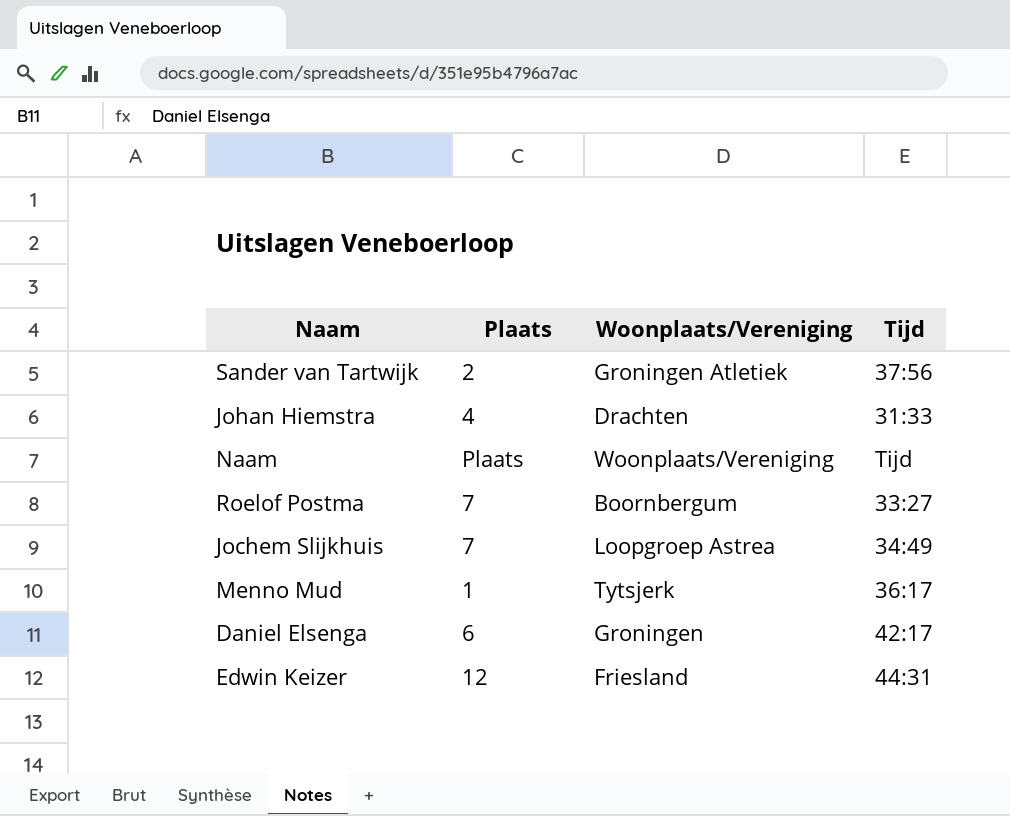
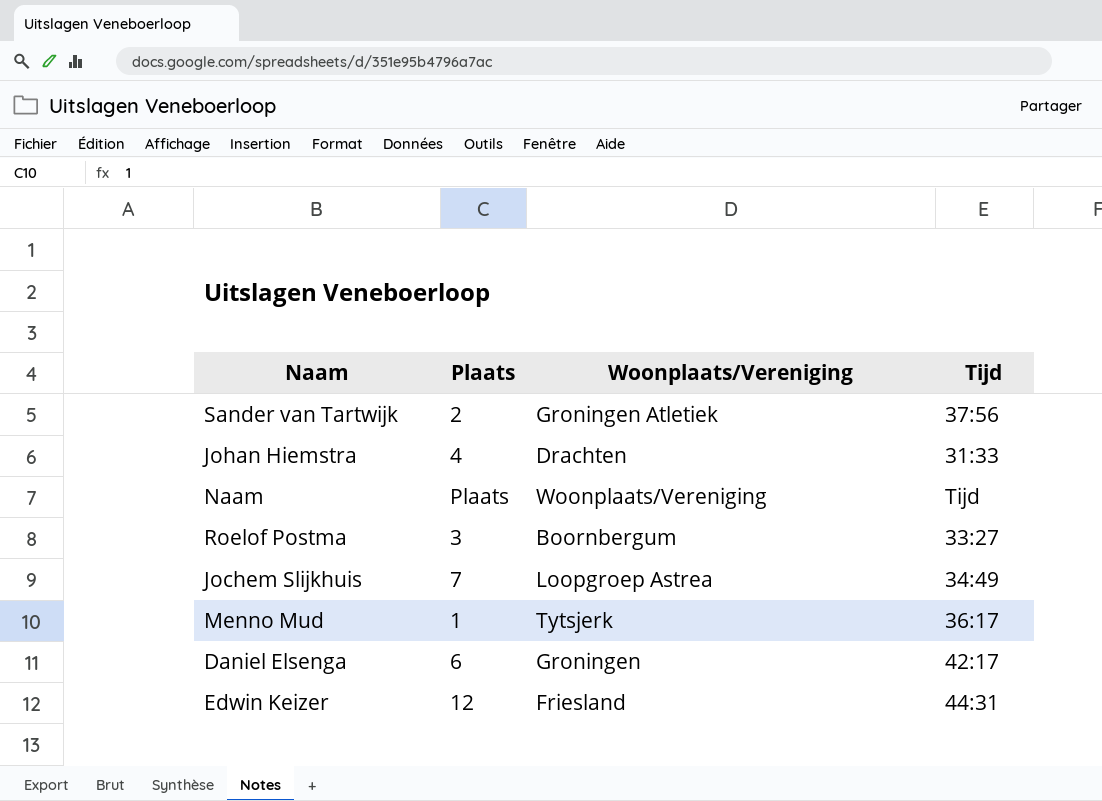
Roelof Postma | Plaats: 7 -> 3

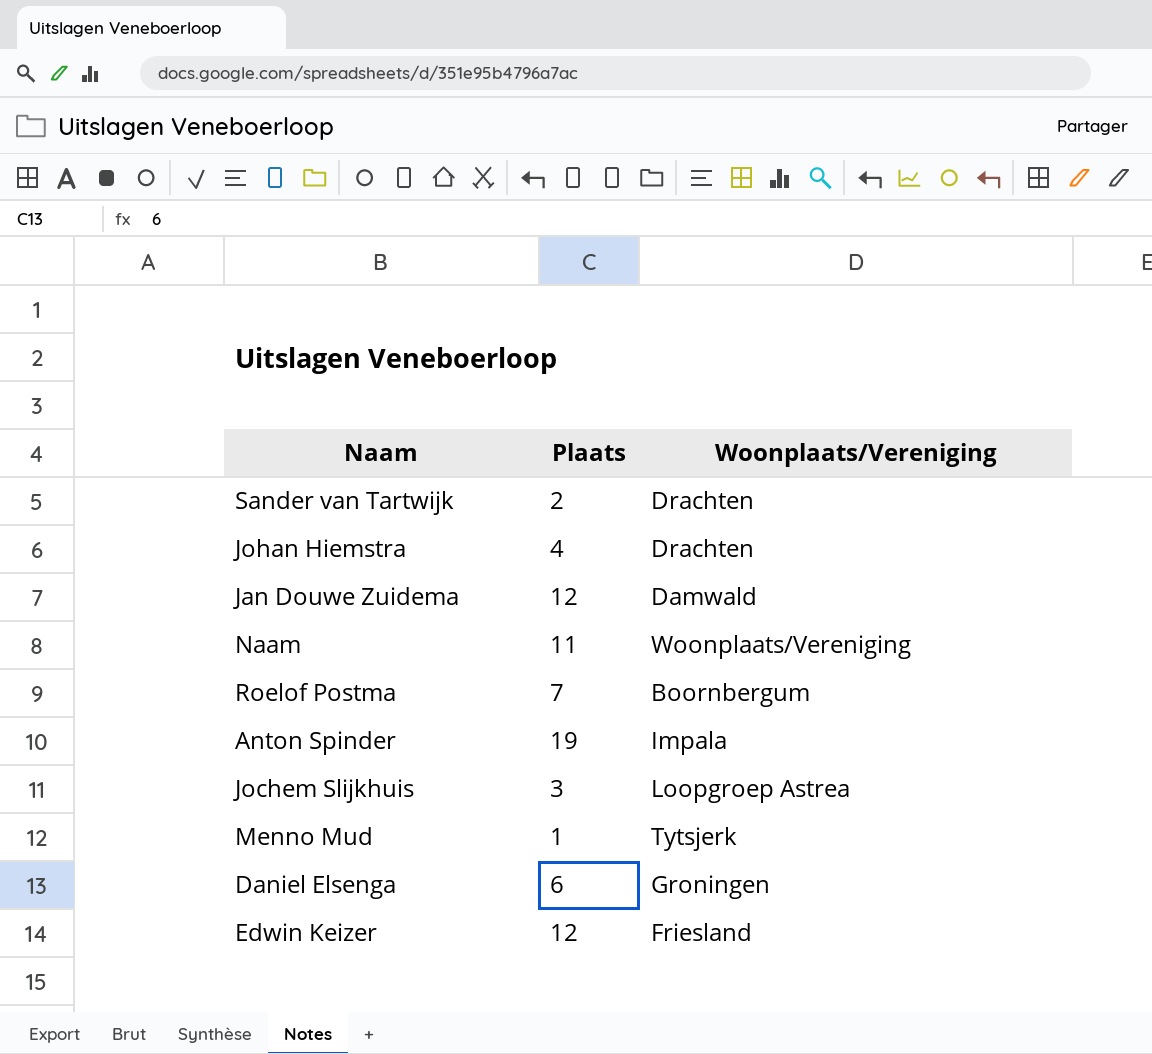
column Tijd | position: 4 -> none
Sander van Tartwijk | Woonplaats/Vereniging: Groningen Atletiek -> Drachten
row Jan Douwe Zuidema: none -> 12 | Damwald
Naam | Plaats: Plaats -> 11
Roelof Postma | Plaats: 3 -> 7
row Anton Spinder: none -> 19 | Impala
Jochem Slijkhuis | Plaats: 7 -> 3

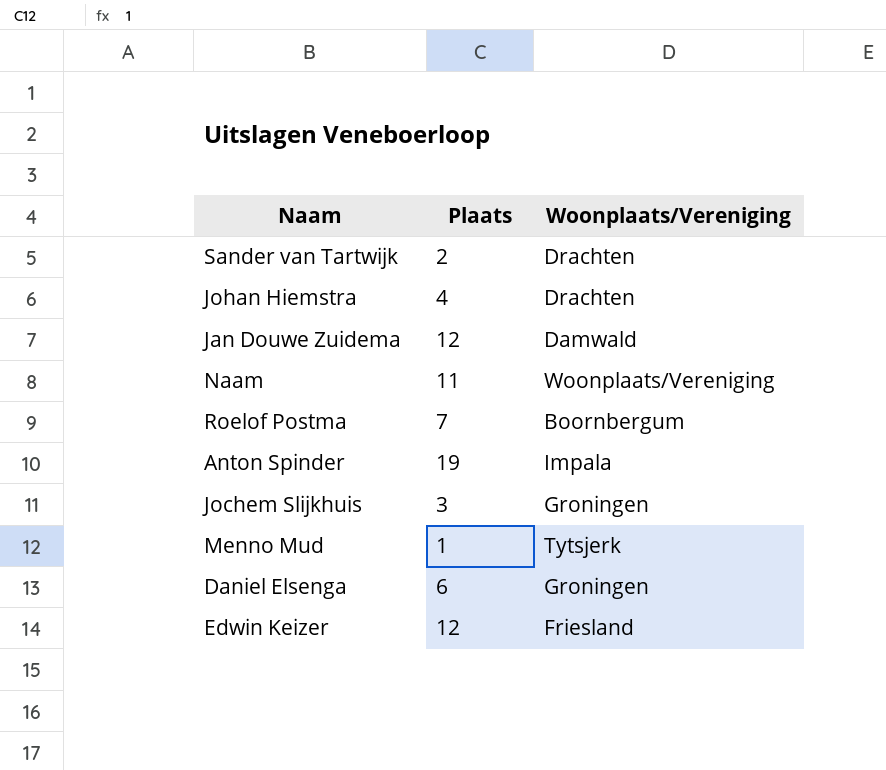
Jochem Slijkhuis | Woonplaats/Vereniging: Loopgroep Astrea -> Groningen

